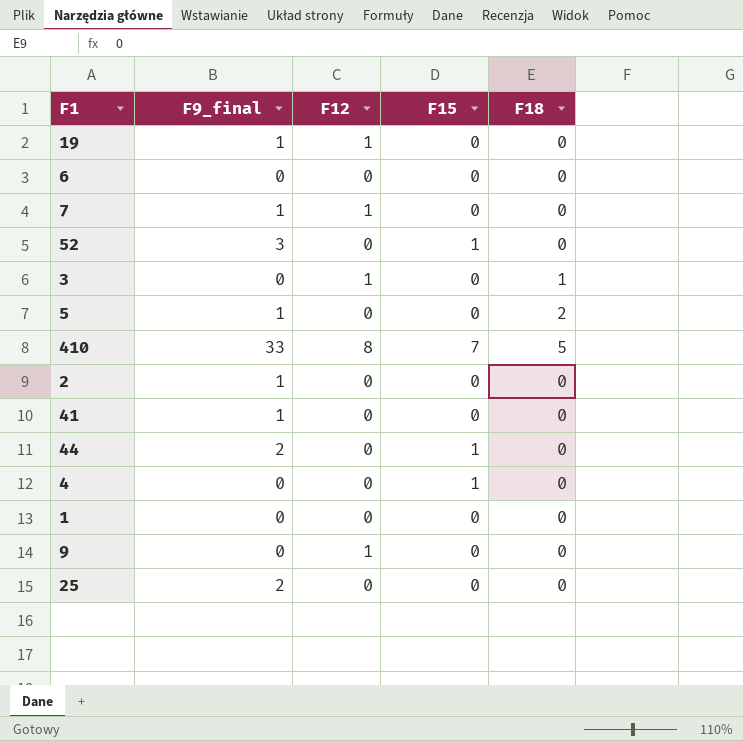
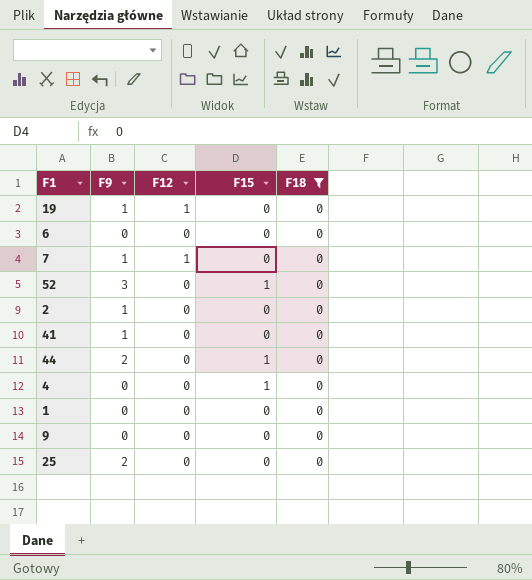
filter: none -> F18 = 0
column name: F9_final -> F9
9 | F12: 1 -> 0

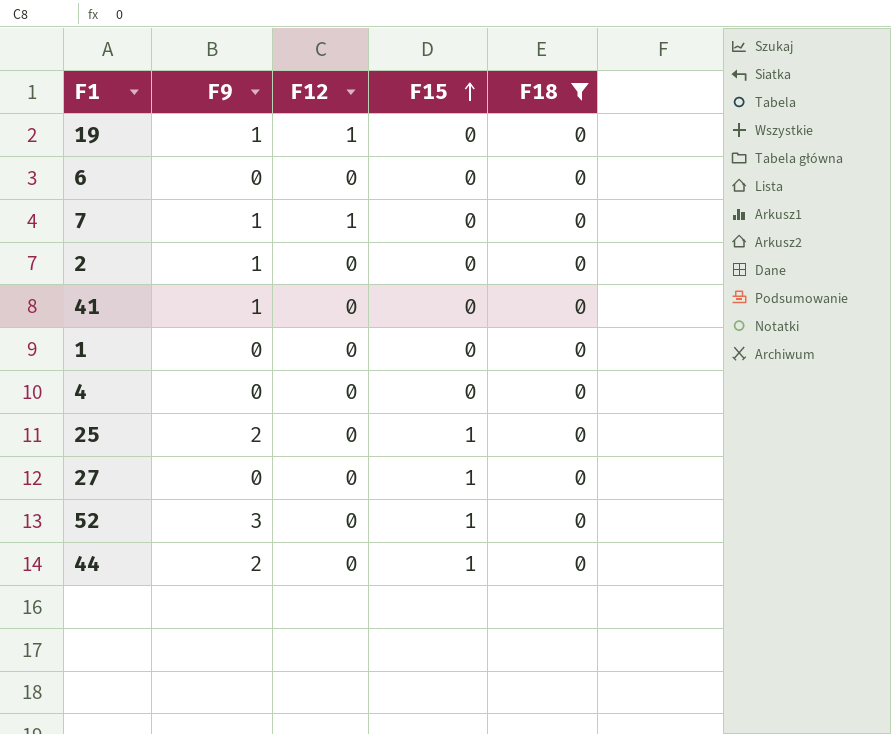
row order: none -> F15 ascending
row 9: 0 | 0 | 0 | 0 -> none
4 | F15: 1 -> 0
25 | F15: 0 -> 1
row 27: none -> 0 | 0 | 1 | 0

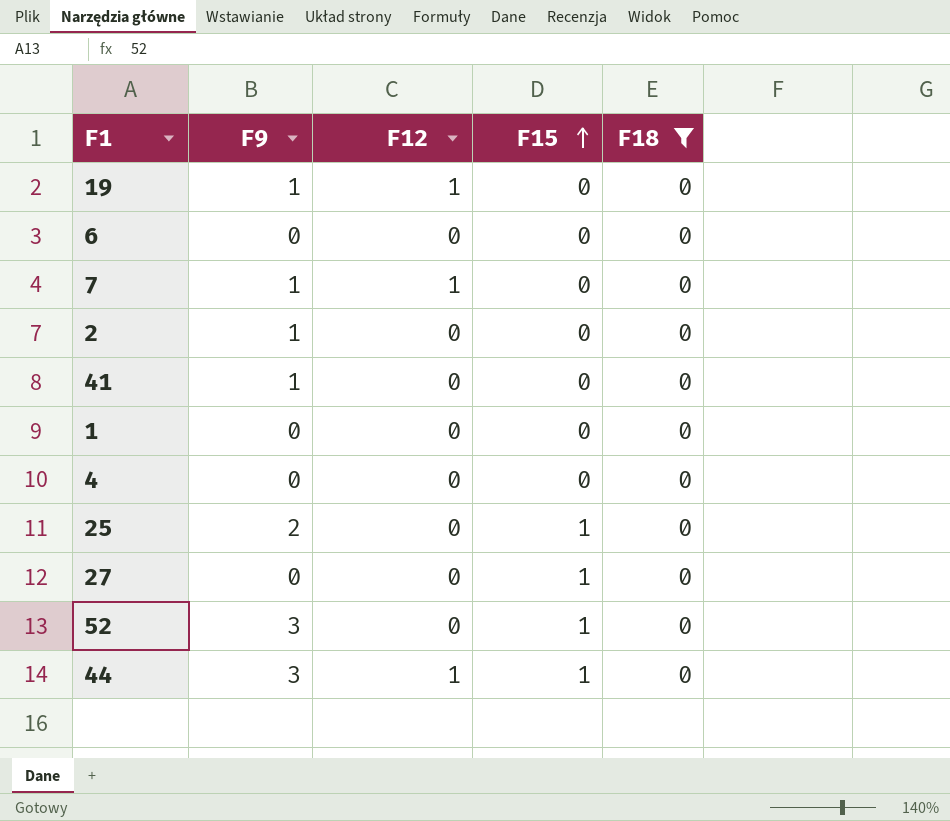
44 | F9: 2 -> 3
44 | F12: 0 -> 1

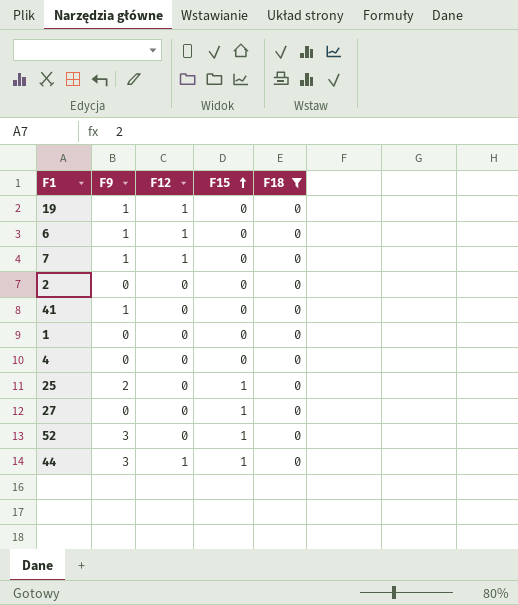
6 | F9: 0 -> 1
6 | F12: 0 -> 1
2 | F9: 1 -> 0

